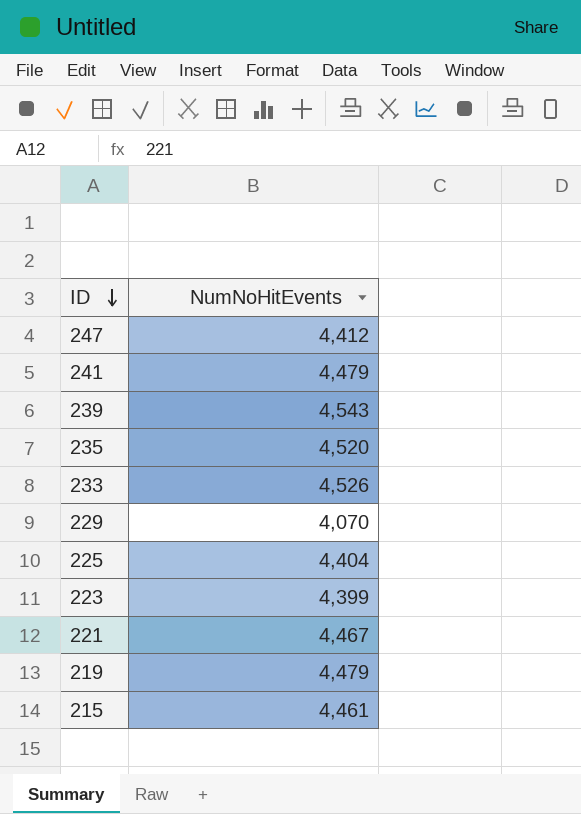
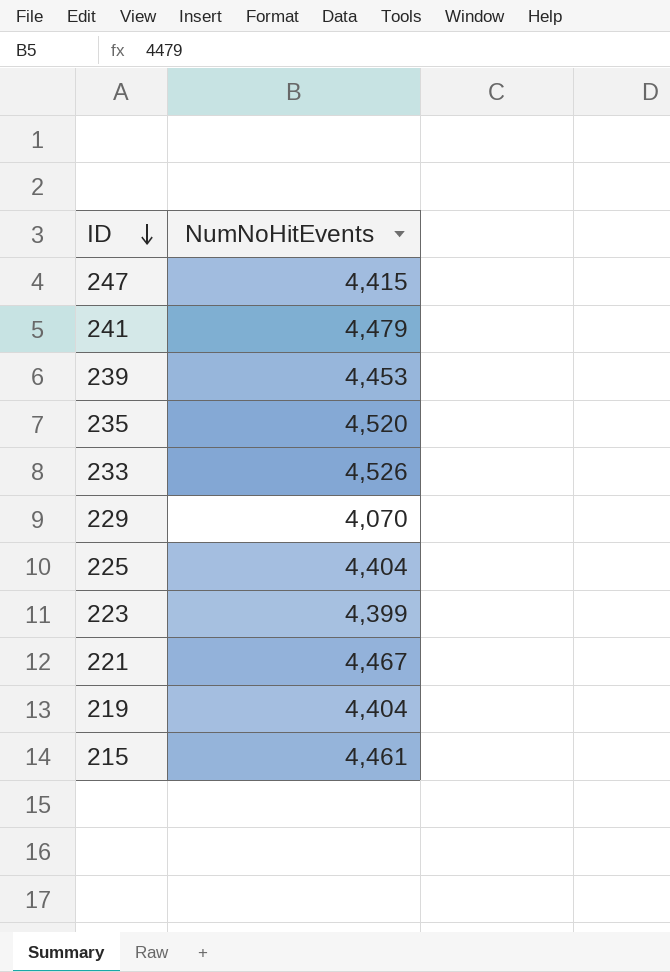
247 | NumNoHitEvents: 4,412 -> 4,415
239 | NumNoHitEvents: 4,543 -> 4,453
219 | NumNoHitEvents: 4,479 -> 4,404

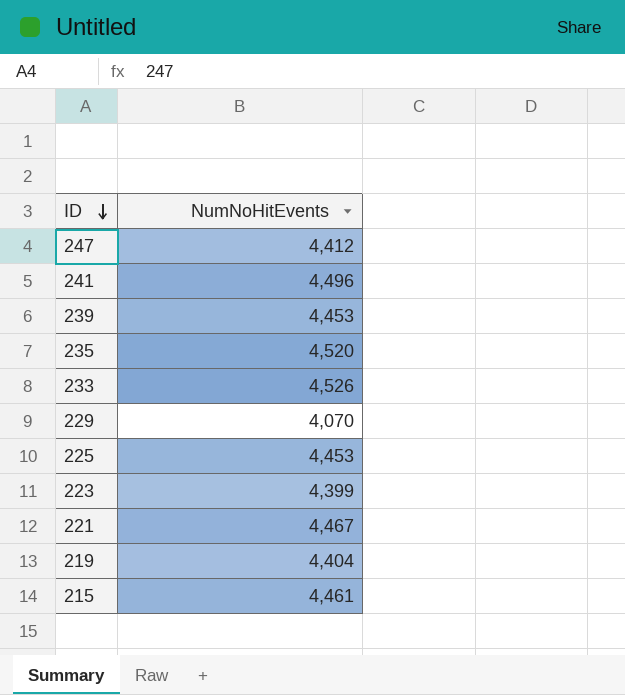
247 | NumNoHitEvents: 4,415 -> 4,412
241 | NumNoHitEvents: 4,479 -> 4,496
225 | NumNoHitEvents: 4,404 -> 4,453

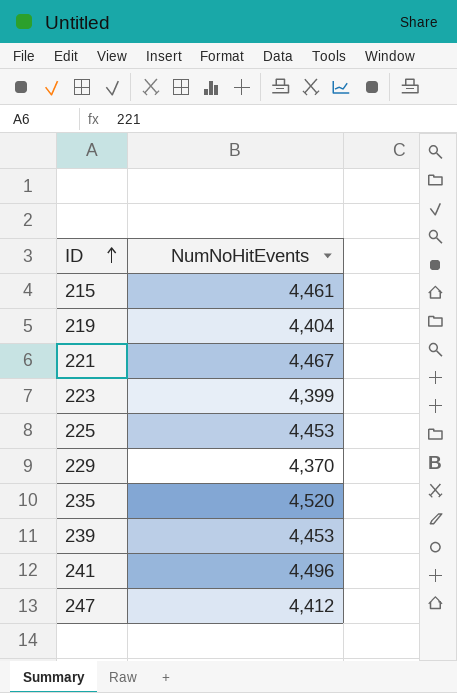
row order: ID descending -> ID ascending
row 233: 4,526 -> none
229 | NumNoHitEvents: 4,070 -> 4,370

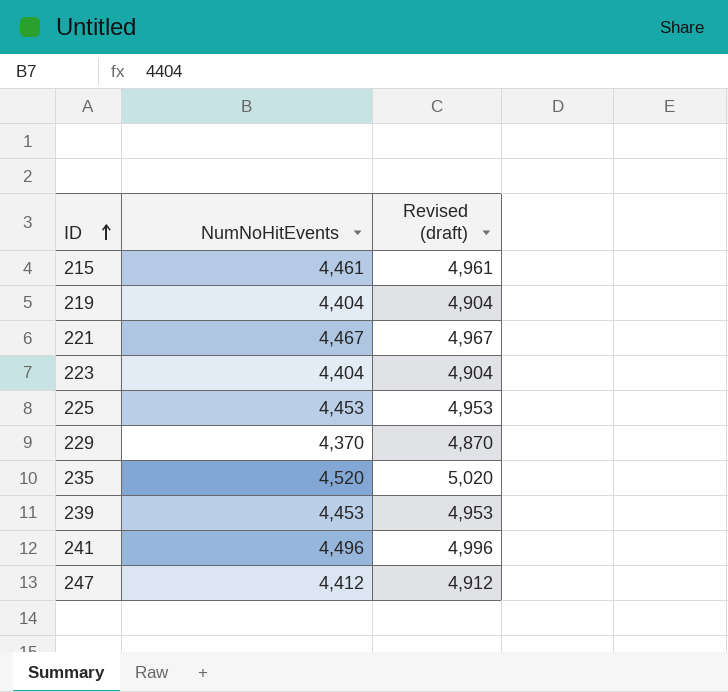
column Revised (draft) | formula: none -> [NumNoHitEvents] + 500
223 | NumNoHitEvents: 4,399 -> 4,404

